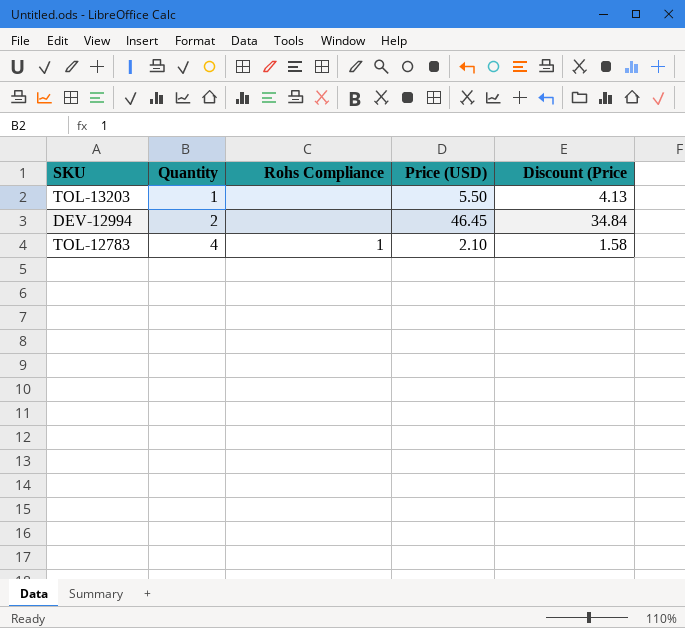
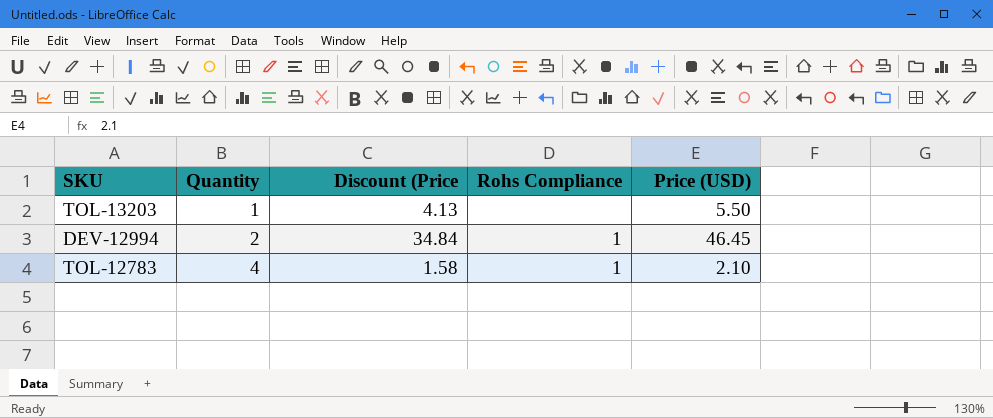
column Discount (Price | position: 5 -> 3
DEV-12994 | Rohs Compliance: none -> 1

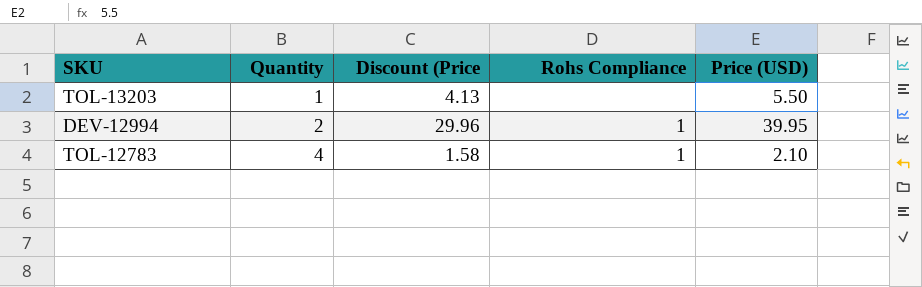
DEV-12994 | Discount (Price: 34.84 -> 29.96
DEV-12994 | Price (USD): 46.45 -> 39.95

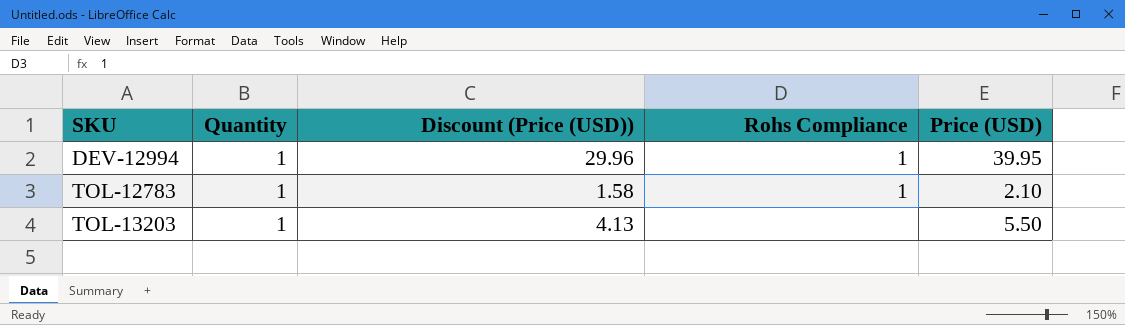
row order: Quantity ascending -> SKU ascending
column name: Discount (Price -> Discount (Price (USD))
DEV-12994 | Quantity: 2 -> 1
TOL-12783 | Quantity: 4 -> 1

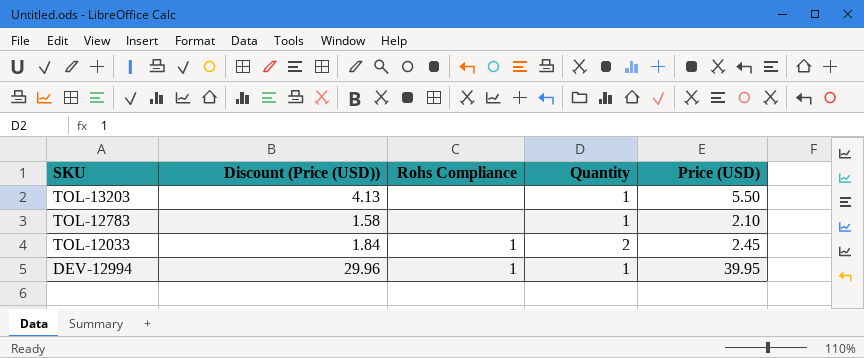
row order: SKU ascending -> SKU descending
column Quantity | position: 2 -> 4
TOL-12783 | Rohs Compliance: 1 -> none
row TOL-12033: none -> 1.84 | 1 | 2 | 2.45

